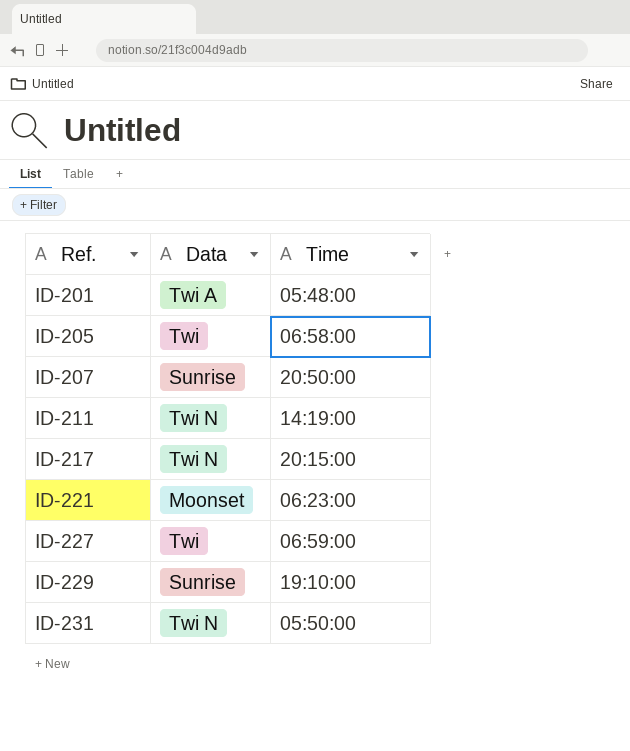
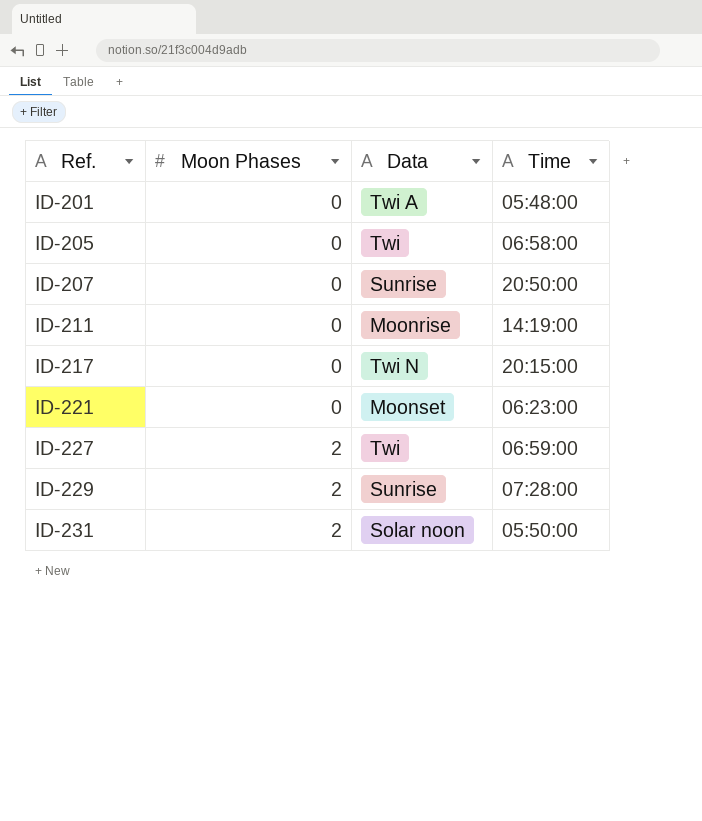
column Moon Phases | position: none -> 2
ID-211 | Data: Twi N -> Moonrise
ID-229 | Time: 19:10:00 -> 07:28:00
ID-231 | Data: Twi N -> Solar noon

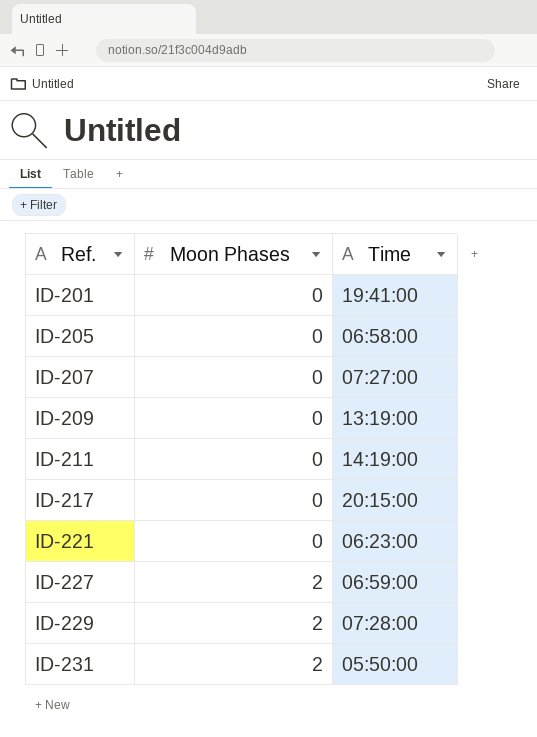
column Data | position: 3 -> none
ID-201 | Time: 05:48:00 -> 19:41:00
ID-207 | Time: 20:50:00 -> 07:27:00
row ID-209: none -> 0 | 13:19:00

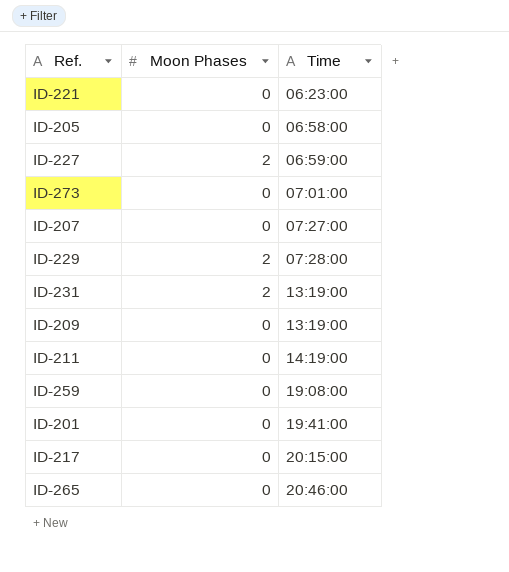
row order: Ref. ascending -> Time ascending
row ID-273: none -> 0 | 07:01:00
ID-231 | Time: 05:50:00 -> 13:19:00
row ID-259: none -> 0 | 19:08:00
row ID-265: none -> 0 | 20:46:00

